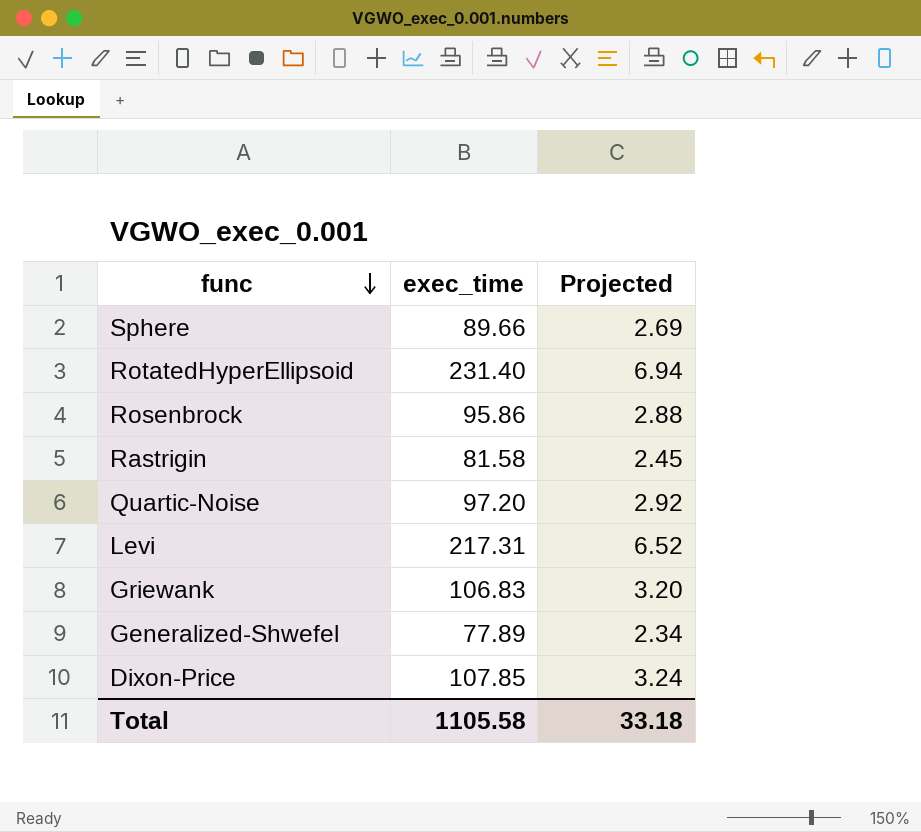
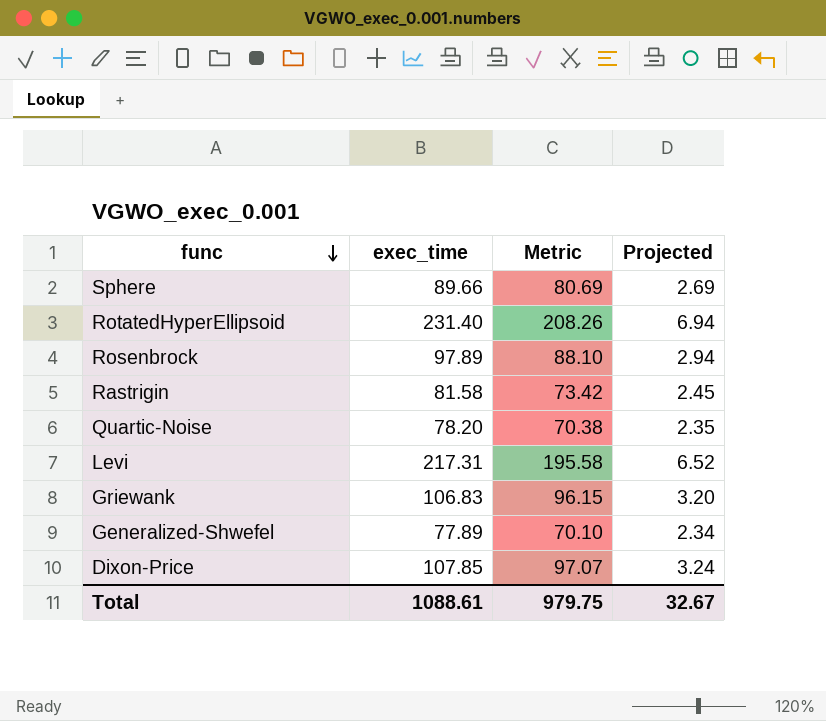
column Metric | formula: none -> [exec_time] * 0.9
Rosenbrock | exec_time: 95.86 -> 97.89
Rosenbrock | Projected: 2.88 -> 2.94
Quartic-Noise | exec_time: 97.20 -> 78.20
Quartic-Noise | Projected: 2.92 -> 2.35
Total | exec_time: 1105.58 -> 1088.61
Total | Projected: 33.18 -> 32.67

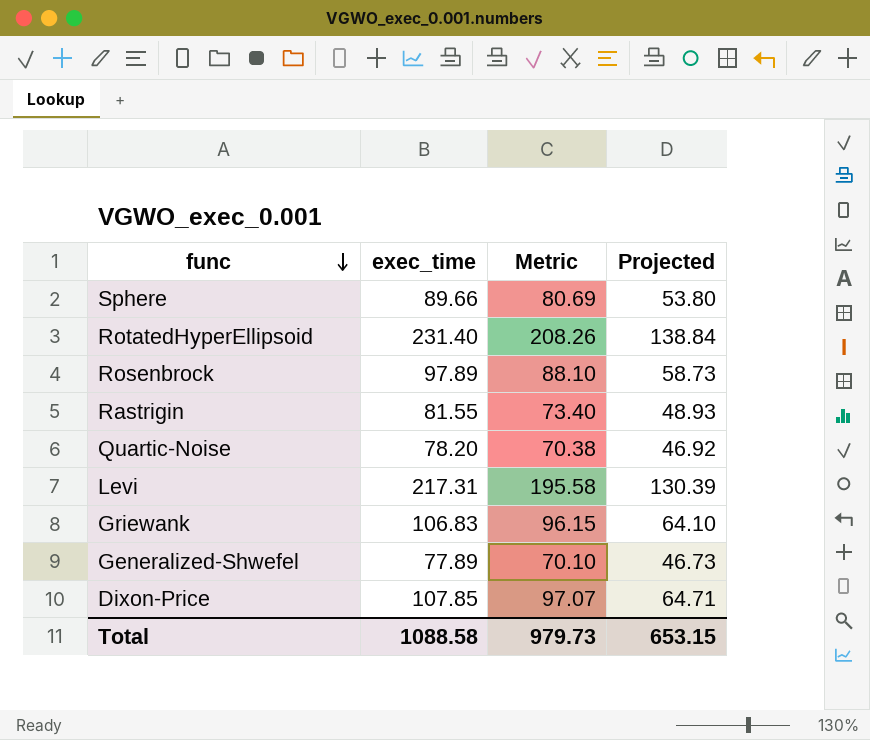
column Projected | formula: [exec_time] * 0.03 -> [exec_time] * 0.6
Rastrigin | exec_time: 81.58 -> 81.55
Rastrigin | Metric: 73.42 -> 73.40
Total | exec_time: 1088.61 -> 1088.58
Total | Metric: 979.75 -> 979.73
Total | Projected: 32.67 -> 653.15

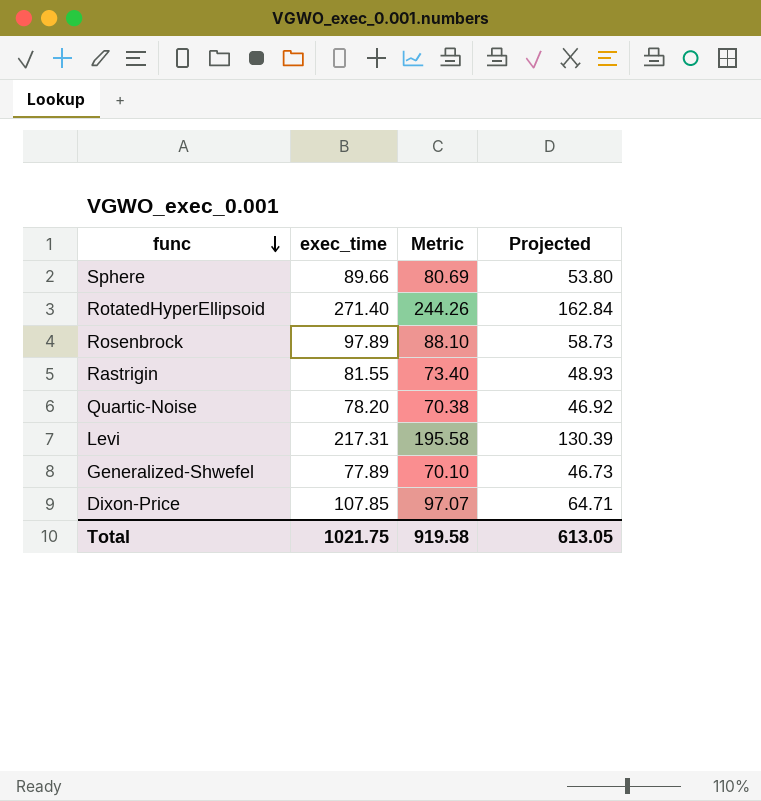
row Griewank: 106.83 | 96.15 | 64.10 -> none
RotatedHyperEllipsoid | exec_time: 231.40 -> 271.40
RotatedHyperEllipsoid | Metric: 208.26 -> 244.26
RotatedHyperEllipsoid | Projected: 138.84 -> 162.84
Total | exec_time: 1088.58 -> 1021.75
Total | Metric: 979.73 -> 919.58
Total | Projected: 653.15 -> 613.05

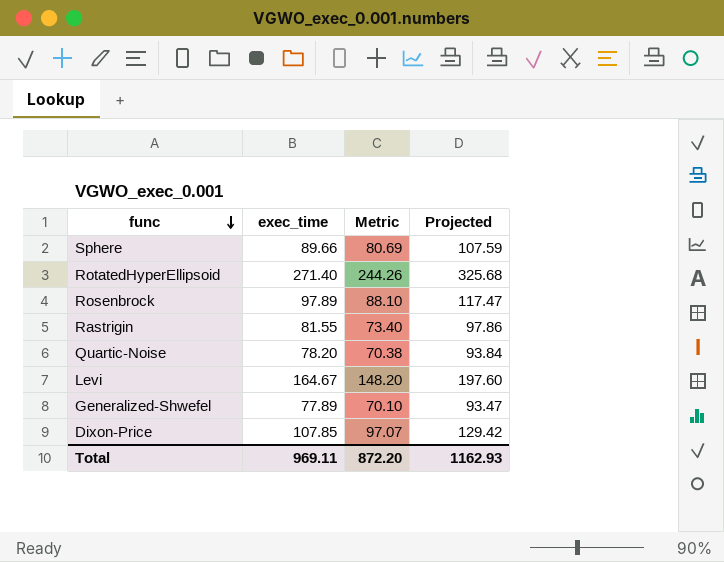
column Projected | formula: [exec_time] * 0.6 -> [exec_time] * 1.2
Levi | exec_time: 217.31 -> 164.67
Levi | Metric: 195.58 -> 148.20
Total | exec_time: 1021.75 -> 969.11
Total | Metric: 919.58 -> 872.20
Total | Projected: 613.05 -> 1162.93

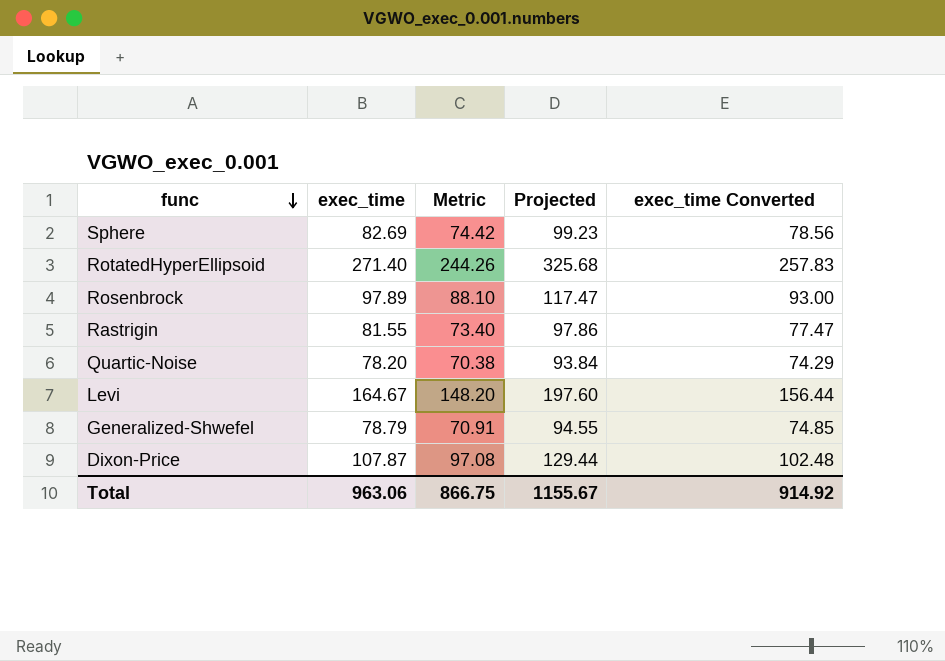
column exec_time Converted | formula: none -> [exec_time] * 0.95
Sphere | exec_time: 89.66 -> 82.69
Sphere | Metric: 80.69 -> 74.42
Sphere | Projected: 107.59 -> 99.23
Generalized-Shwefel | exec_time: 77.89 -> 78.79
Generalized-Shwefel | Metric: 70.10 -> 70.91
Generalized-Shwefel | Projected: 93.47 -> 94.55
Dixon-Price | exec_time: 107.85 -> 107.87
Dixon-Price | Metric: 97.07 -> 97.08
Dixon-Price | Projected: 129.42 -> 129.44
Total | exec_time: 969.11 -> 963.06
Total | Metric: 872.20 -> 866.75
Total | Projected: 1162.93 -> 1155.67

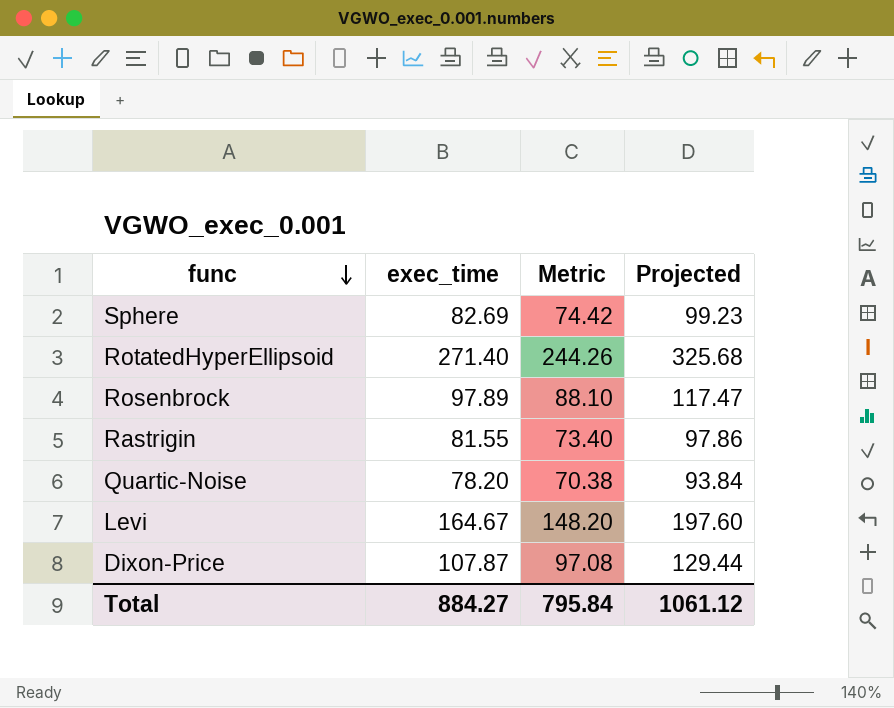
column exec_time Converted | formula: [exec_time] * 0.95 -> none
row Generalized-Shwefel: 78.79 | 70.91 | 94.55 | 74.85 -> none
Total | exec_time: 963.06 -> 884.27
Total | Metric: 866.75 -> 795.84
Total | Projected: 1155.67 -> 1061.12

